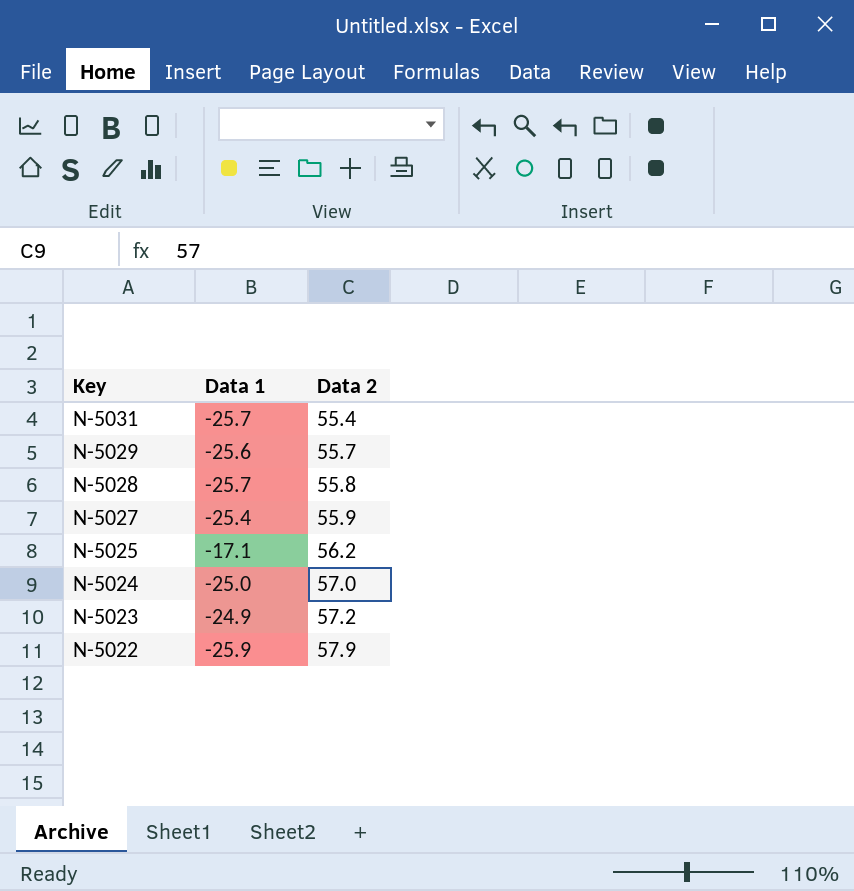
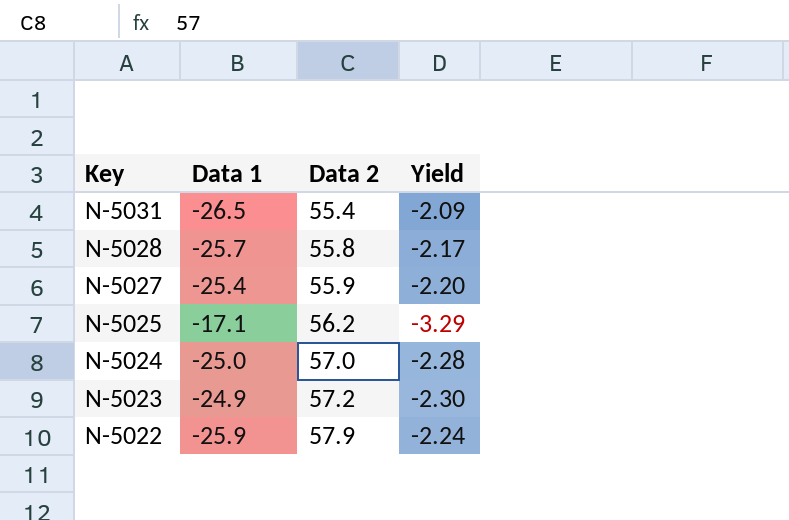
column Yield | formula: none -> [Data 2] / [Data 1]
row N-5029: -25.6 | 55.7 -> none
N-5031 | Data 1: -25.7 -> -26.5

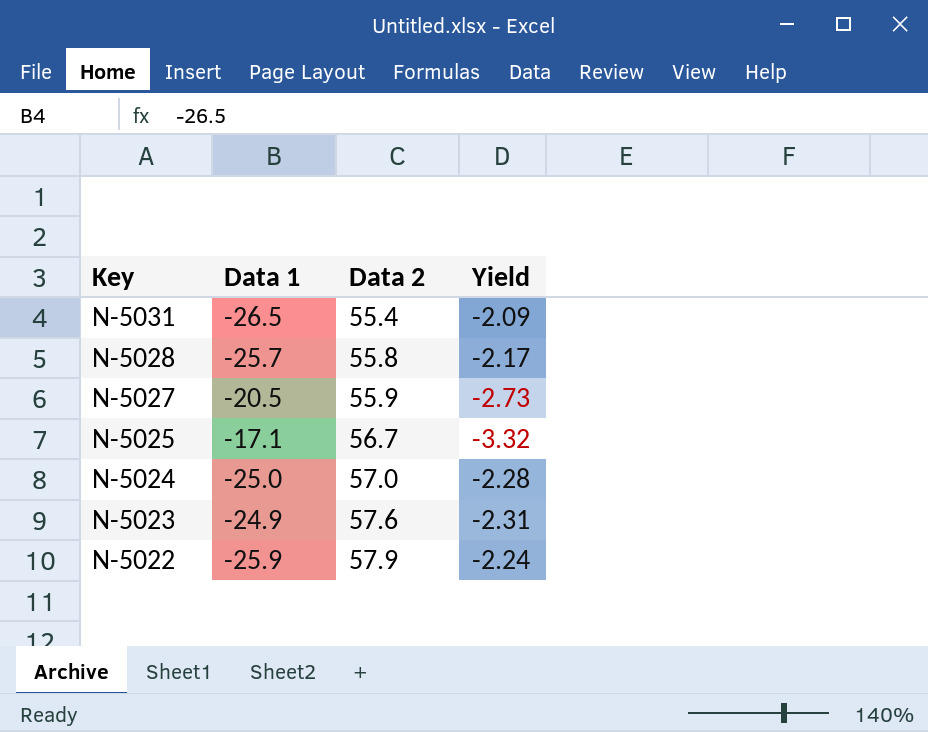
N-5027 | Data 1: -25.4 -> -20.5
N-5027 | Yield: -2.20 -> -2.73
N-5025 | Data 2: 56.2 -> 56.7
N-5025 | Yield: -3.29 -> -3.32
N-5023 | Data 2: 57.2 -> 57.6
N-5023 | Yield: -2.30 -> -2.31

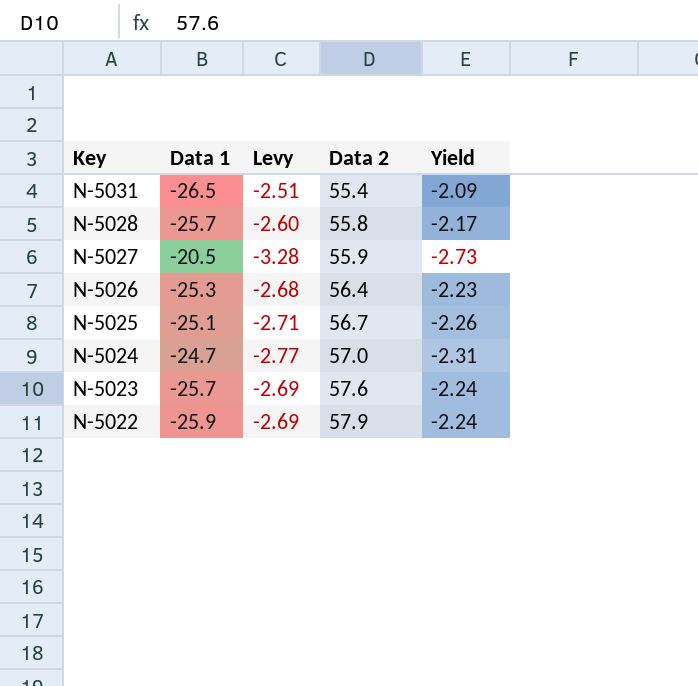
column Levy | formula: none -> [Yield] * 1.2
row N-5026: none -> -25.3 | -2.68 | 56.4 | -2.23
N-5025 | Data 1: -17.1 -> -25.1
N-5025 | Yield: -3.32 -> -2.26
N-5024 | Data 1: -25.0 -> -24.7
N-5024 | Yield: -2.28 -> -2.31
N-5023 | Data 1: -24.9 -> -25.7
N-5023 | Yield: -2.31 -> -2.24

